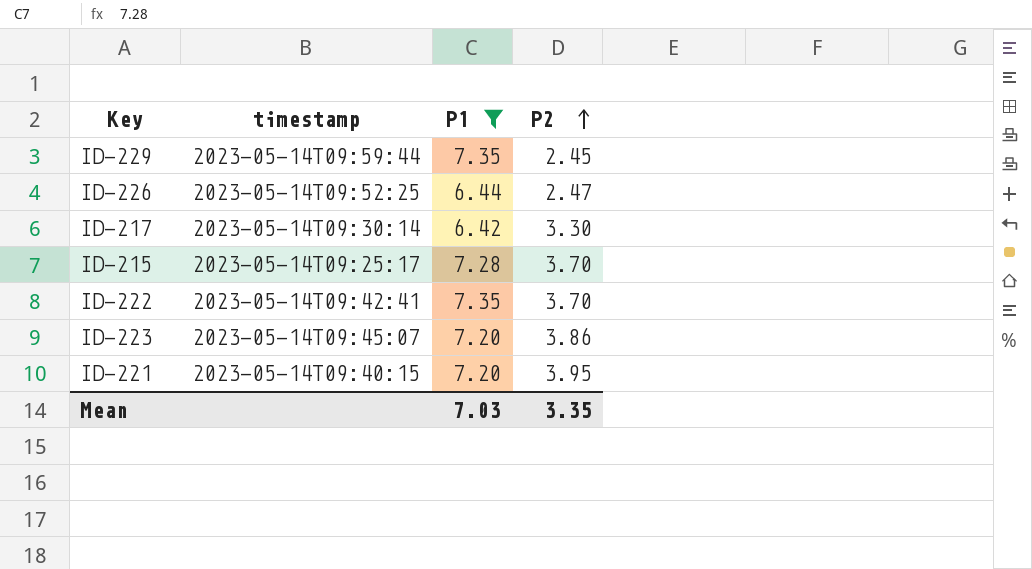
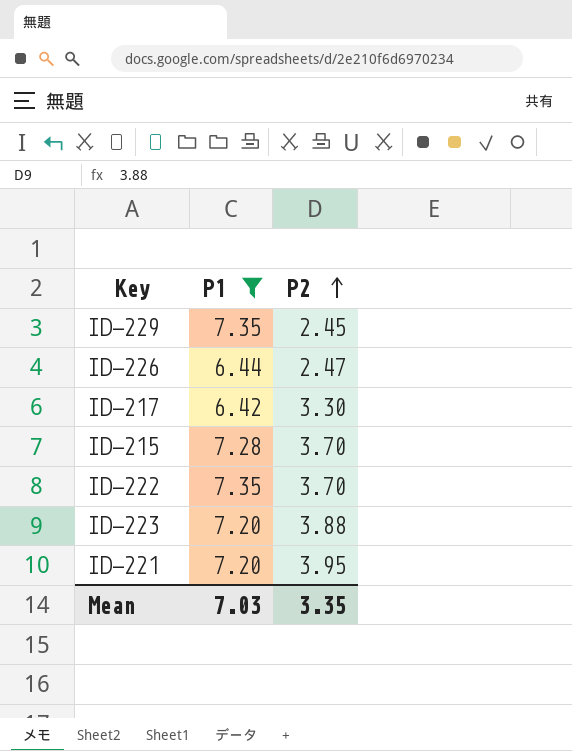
column timestamp | position: 2 -> none
ID-223 | P2: 3.86 -> 3.88

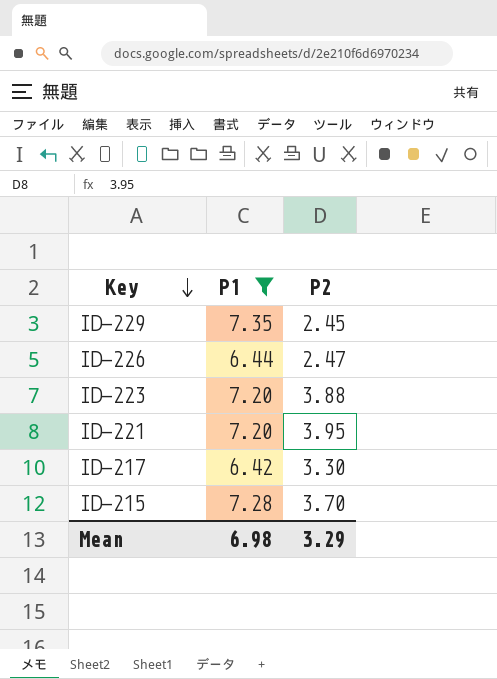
row order: P2 ascending -> Key descending
row ID-222: 7.35 | 3.70 -> none
Mean | P1: 7.03 -> 6.98
Mean | P2: 3.35 -> 3.29

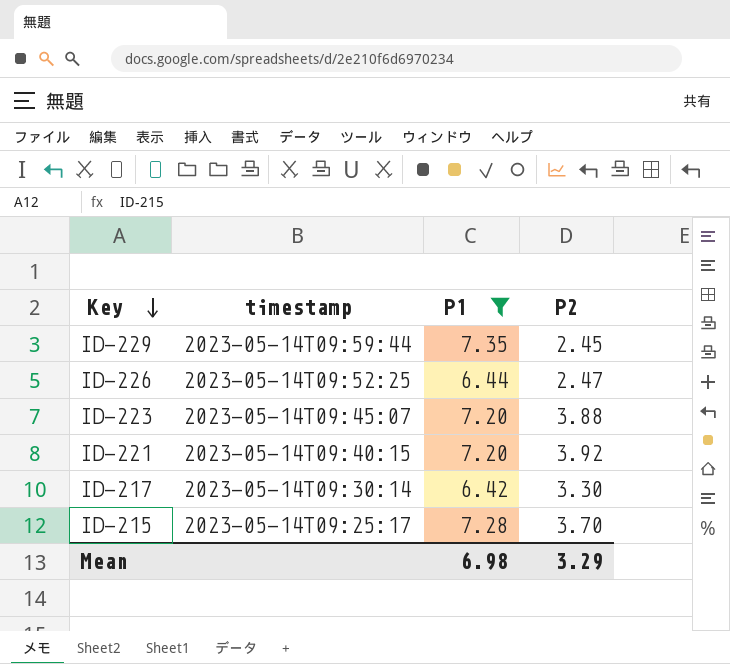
column timestamp | position: none -> 2
ID-221 | P2: 3.95 -> 3.92

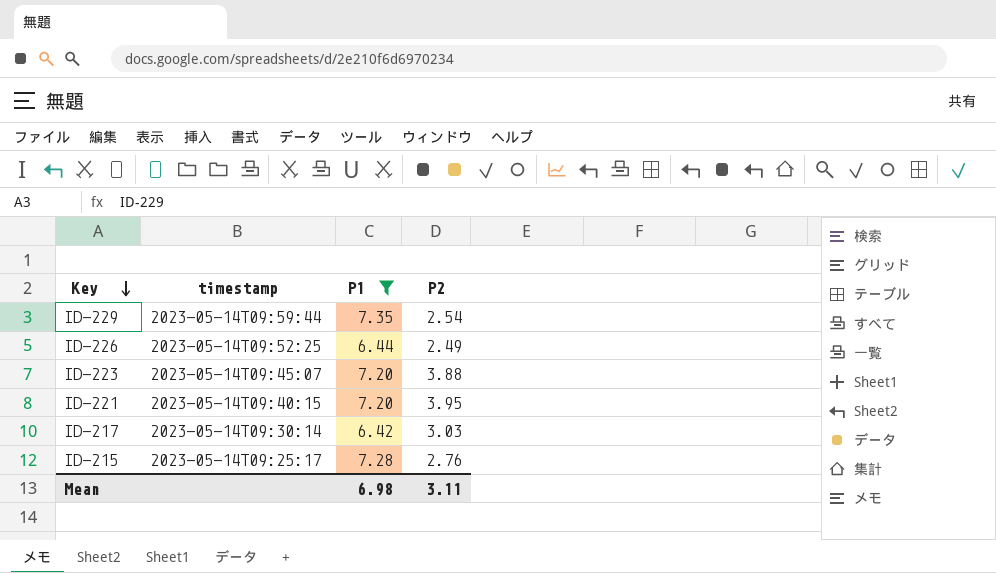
ID-229 | P2: 2.45 -> 2.54
ID-226 | P2: 2.47 -> 2.49
ID-221 | P2: 3.92 -> 3.95
ID-217 | P2: 3.30 -> 3.03
ID-215 | P2: 3.70 -> 2.76
Mean | P2: 3.29 -> 3.11

